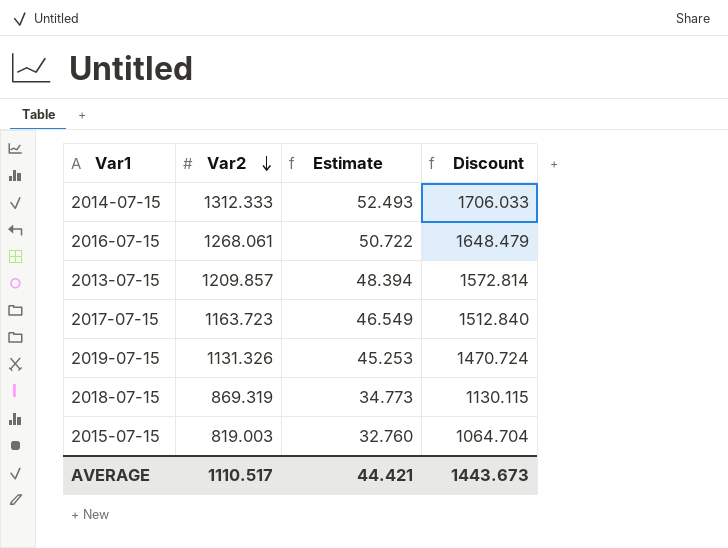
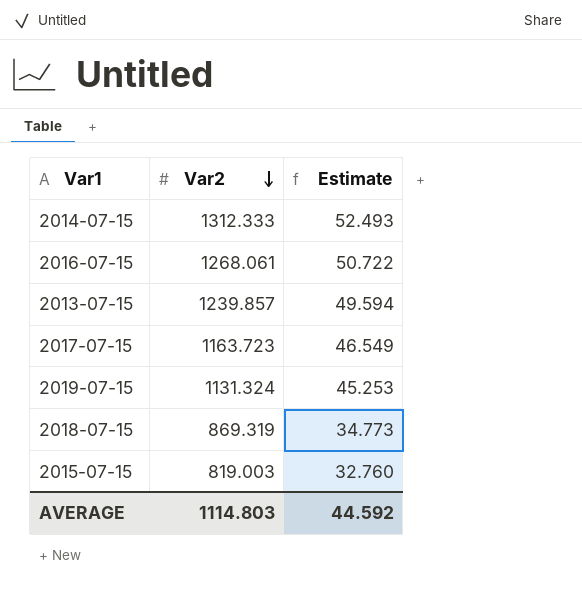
column Discount | formula: [Var2] * 1.3 -> none
2013-07-15 | Var2: 1209.857 -> 1239.857
2013-07-15 | Estimate: 48.394 -> 49.594
2019-07-15 | Var2: 1131.326 -> 1131.324
AVERAGE | Var2: 1110.517 -> 1114.803
AVERAGE | Estimate: 44.421 -> 44.592

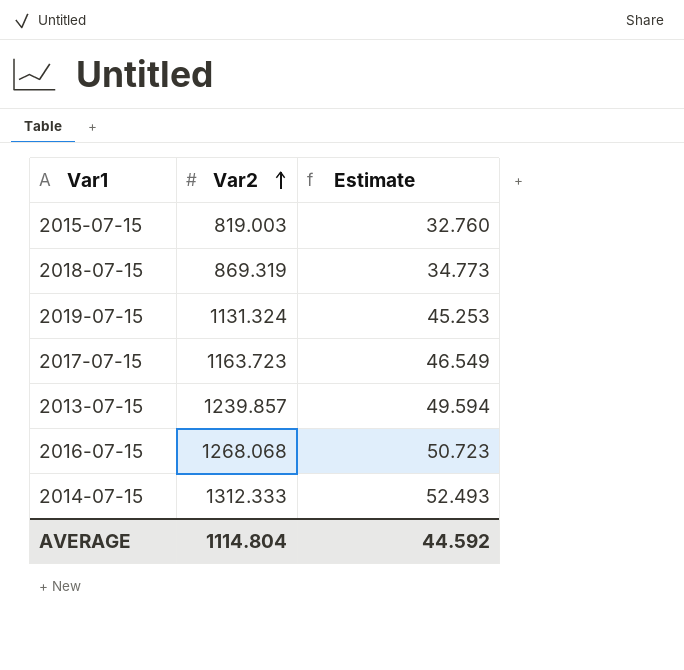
row order: Var2 descending -> Var2 ascending
2016-07-15 | Var2: 1268.061 -> 1268.068
2016-07-15 | Estimate: 50.722 -> 50.723
AVERAGE | Var2: 1114.803 -> 1114.804

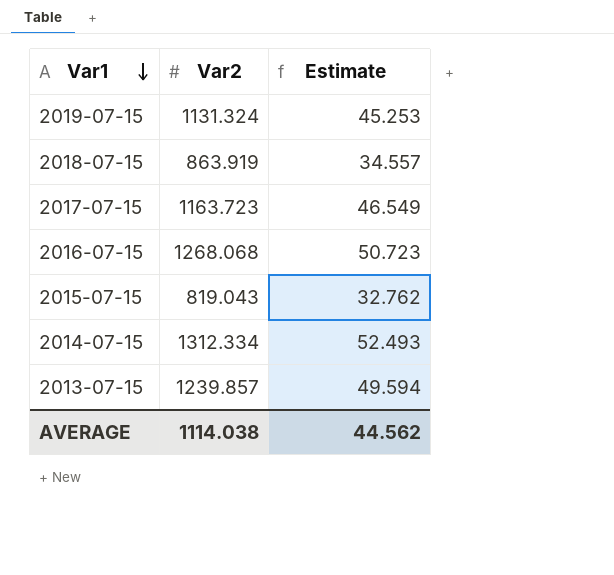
row order: Var2 ascending -> Var1 descending
2018-07-15 | Var2: 869.319 -> 863.919
2018-07-15 | Estimate: 34.773 -> 34.557
2015-07-15 | Var2: 819.003 -> 819.043
2015-07-15 | Estimate: 32.760 -> 32.762
2014-07-15 | Var2: 1312.333 -> 1312.334
AVERAGE | Var2: 1114.804 -> 1114.038
AVERAGE | Estimate: 44.592 -> 44.562

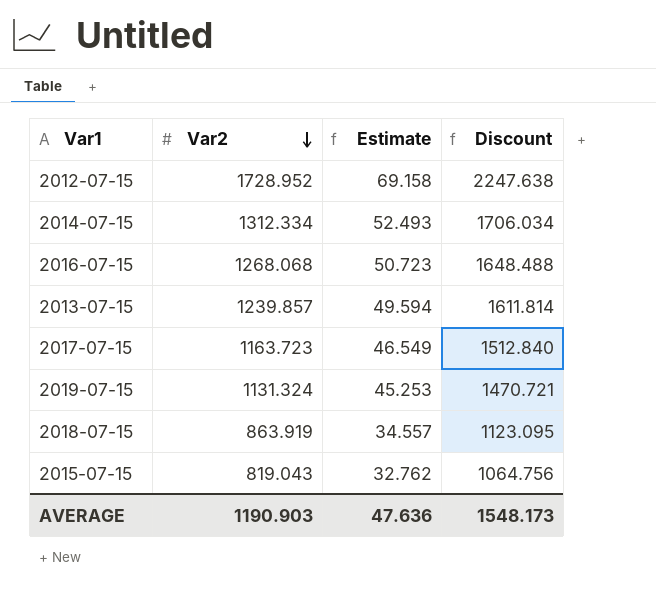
row order: Var1 descending -> Var2 descending
column Discount | formula: none -> [Var2] * 1.3
row 2012-07-15: none -> 1728.952 | 69.158 | 2247.638
AVERAGE | Var2: 1114.038 -> 1190.903
AVERAGE | Estimate: 44.562 -> 47.636

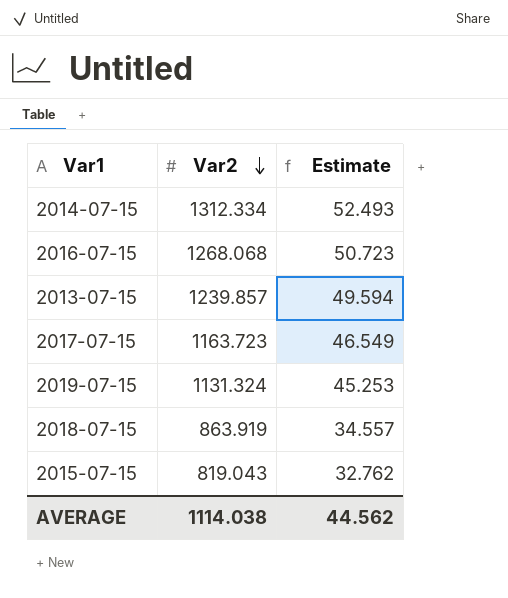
column Discount | formula: [Var2] * 1.3 -> none
row 2012-07-15: 1728.952 | 69.158 | 2247.638 -> none
AVERAGE | Var2: 1190.903 -> 1114.038
AVERAGE | Estimate: 47.636 -> 44.562

